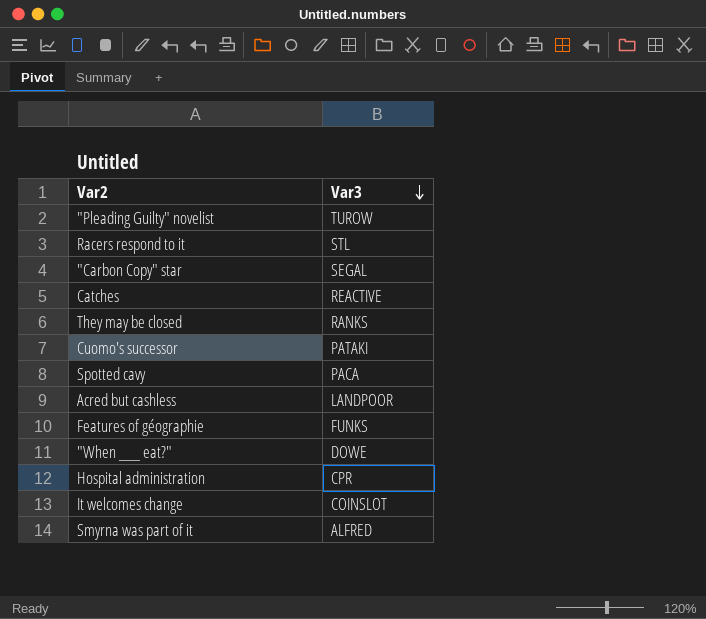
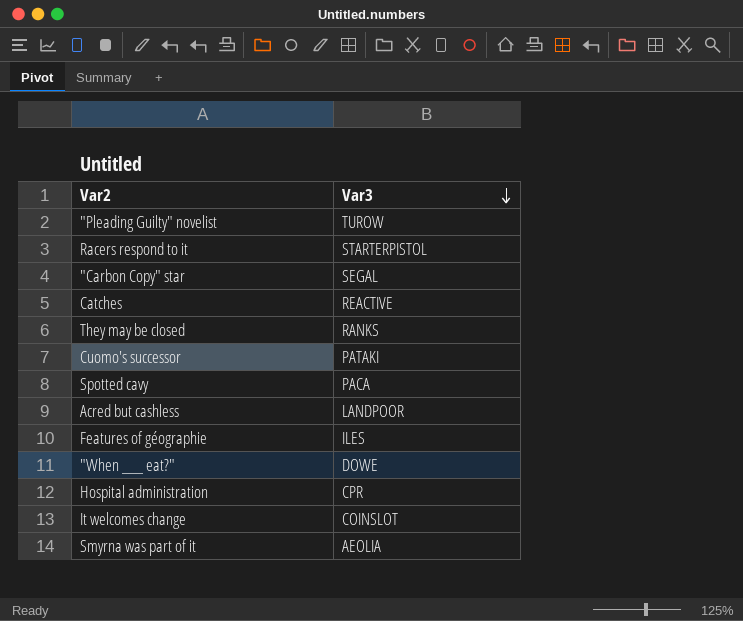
Racers respond to it | Var3: STL -> STARTERPISTOL
Features of géographie | Var3: FUNKS -> ILES
Smyrna was part of it | Var3: ALFRED -> AEOLIA

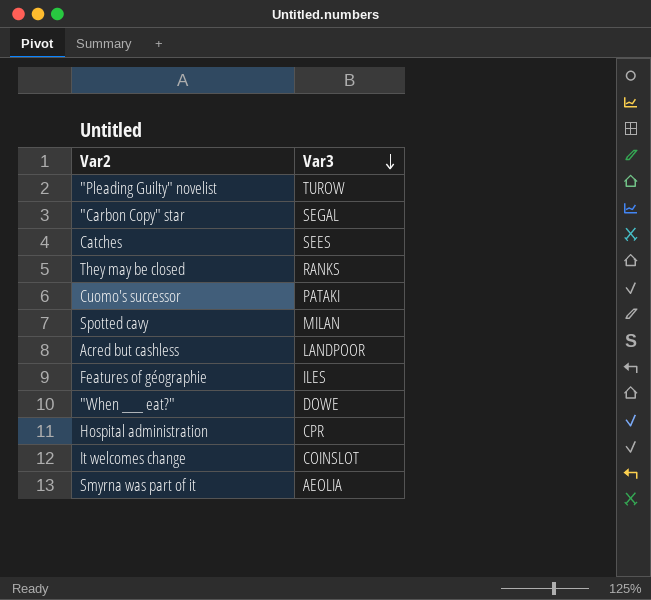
row Racers respond to it: STARTERPISTOL -> none
Catches | Var3: REACTIVE -> SEES
Spotted cavy | Var3: PACA -> MILAN

